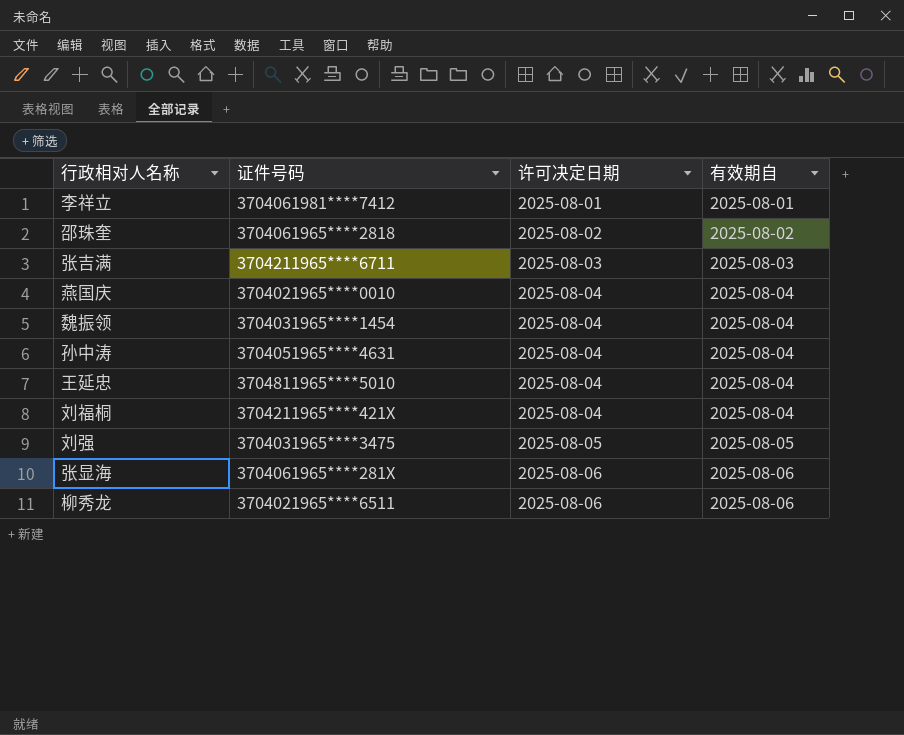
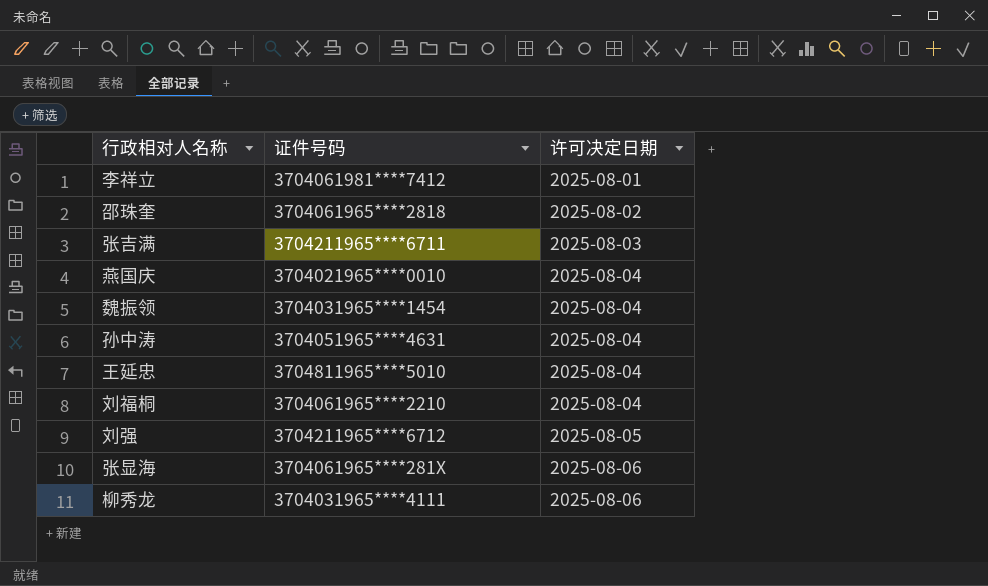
column 有效期自 | position: 4 -> none
刘福桐 | 证件号码: 3704211965****421X -> 3704061965****2210
刘强 | 证件号码: 3704031965****3475 -> 3704211965****6712
柳秀龙 | 证件号码: 3704021965****6511 -> 3704031965****4111

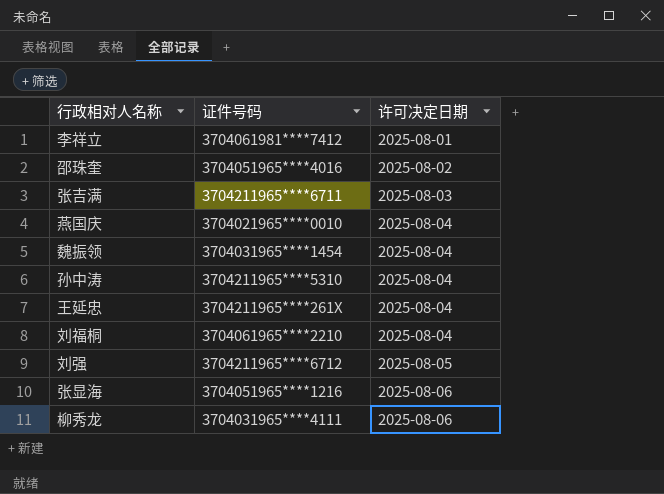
邵珠奎 | 证件号码: 3704061965****2818 -> 3704051965****4016
孙中涛 | 证件号码: 3704051965****4631 -> 3704211965****5310
王延忠 | 证件号码: 3704811965****5010 -> 3704211965****261X
张显海 | 证件号码: 3704061965****281X -> 3704051965****1216

